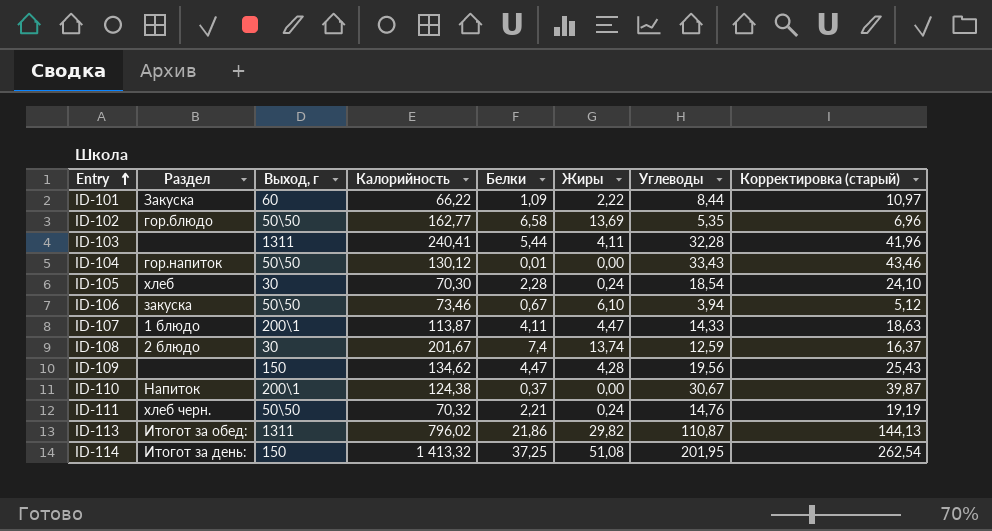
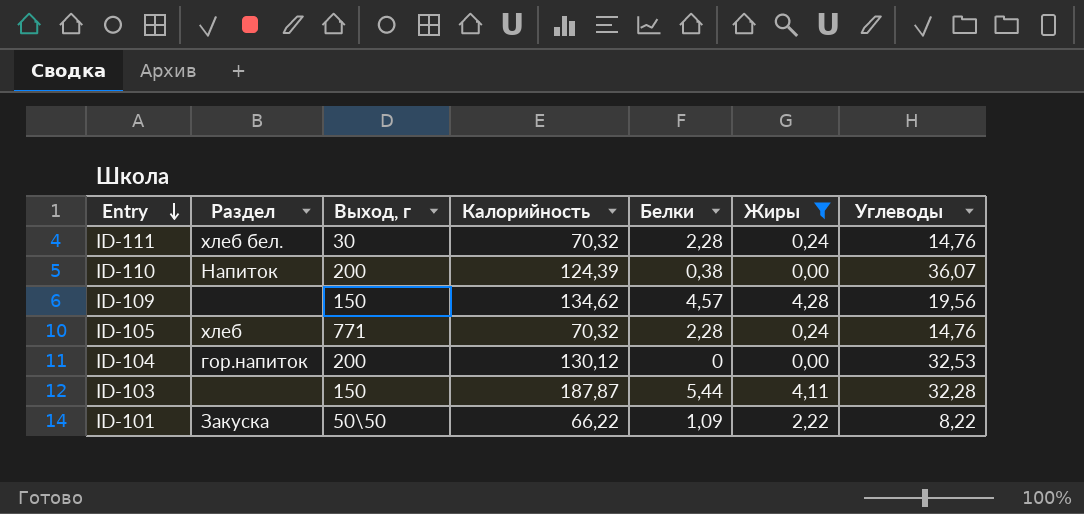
filter: none -> Жиры <= 4,28
row order: Entry ascending -> Entry descending
column Корректировка (старый) | formula: [Углеводы] * 1,3 -> none
ID-111 | Раздел: хлеб черн. -> хлеб бел.
ID-111 | Выход, г: 50\50 -> 30
ID-111 | Белки: 2,21 -> 2,28
ID-110 | Выход, г: 200\1 -> 200
ID-110 | Калорийность: 124,38 -> 124,39
ID-110 | Белки: 0,37 -> 0,38
ID-110 | Углеводы: 30,67 -> 36,07
ID-109 | Белки: 4,47 -> 4,57
ID-105 | Выход, г: 30 -> 771
ID-105 | Калорийность: 70,30 -> 70,32
ID-105 | Углеводы: 18,54 -> 14,76
ID-104 | Выход, г: 50\50 -> 200
ID-104 | Белки: 0,01 -> 0
ID-104 | Углеводы: 33,43 -> 32,53
ID-103 | Выход, г: 1311 -> 150
ID-103 | Калорийность: 240,41 -> 187,87
ID-101 | Выход, г: 60 -> 50\50
ID-101 | Углеводы: 8,44 -> 8,22

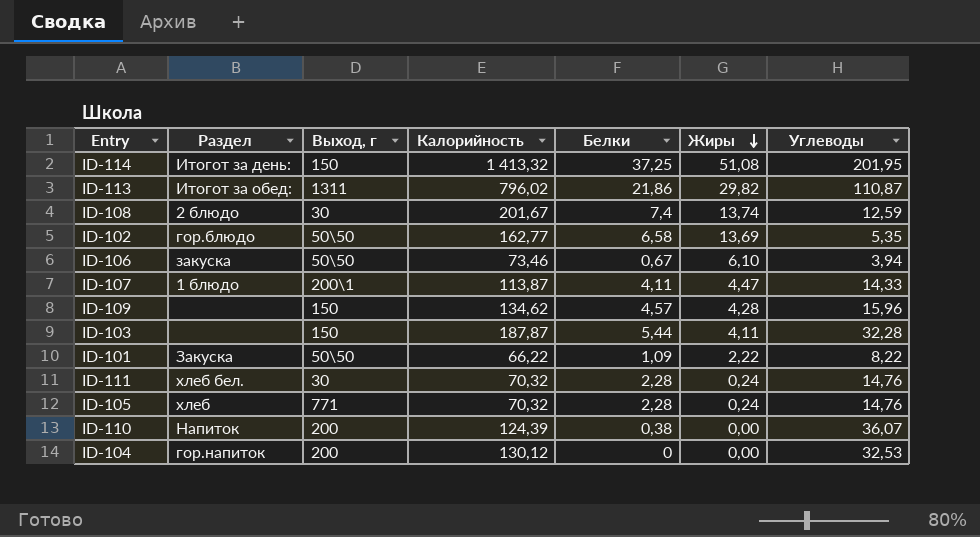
filter: Жиры <= 4,28 -> none
row order: Entry descending -> Жиры descending
ID-109 | Углеводы: 19,56 -> 15,96

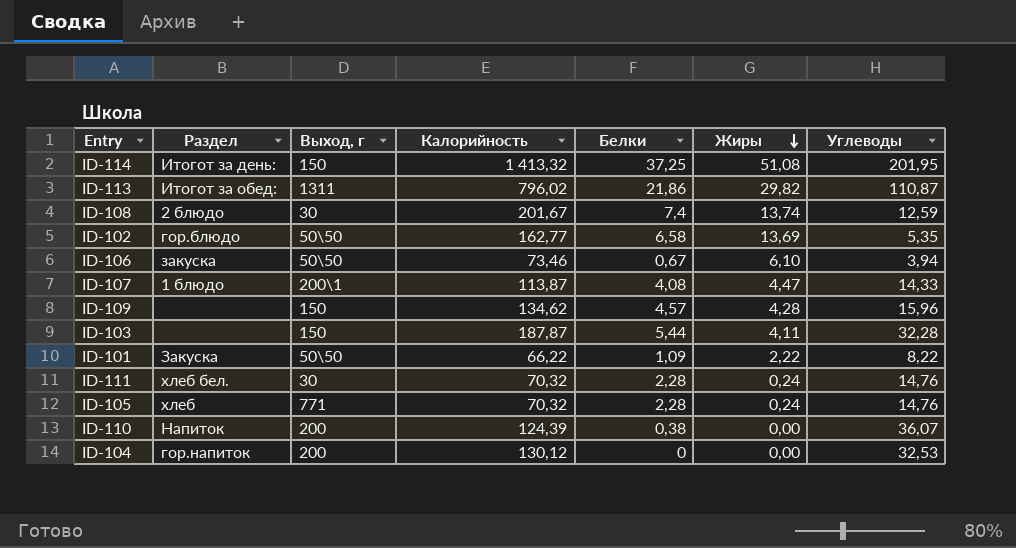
ID-107 | Белки: 4,11 -> 4,08

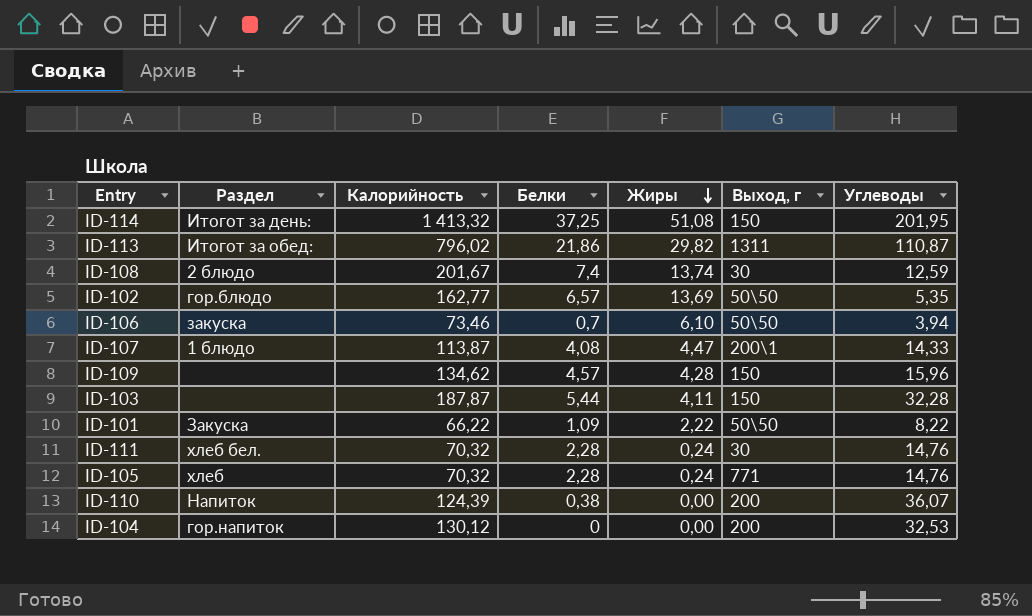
column Выход, г | position: 3 -> 6
ID-102 | Белки: 6,58 -> 6,57
ID-106 | Белки: 0,67 -> 0,7

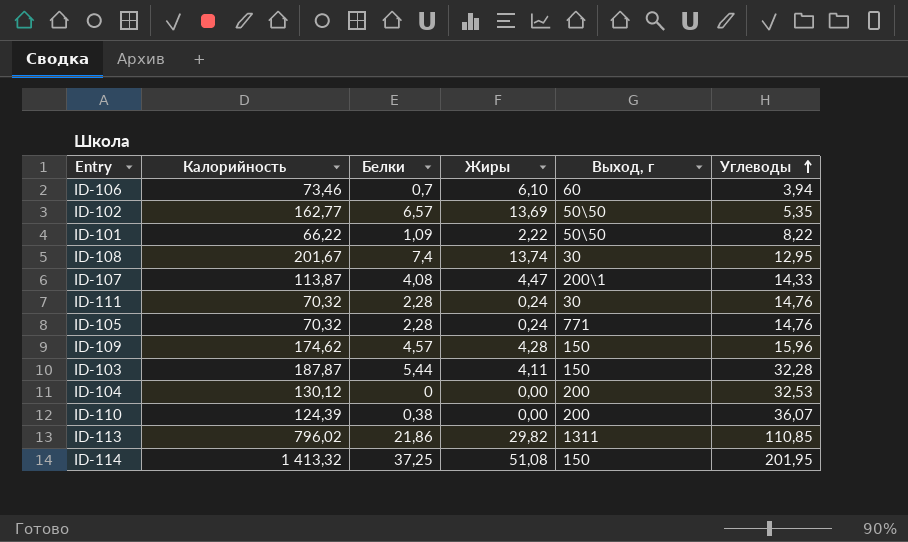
row order: Жиры descending -> Углеводы ascending
column Раздел | position: 2 -> none
ID-106 | Выход, г: 50\50 -> 60
ID-108 | Углеводы: 12,59 -> 12,95
ID-109 | Калорийность: 134,62 -> 174,62
ID-113 | Углеводы: 110,87 -> 110,85

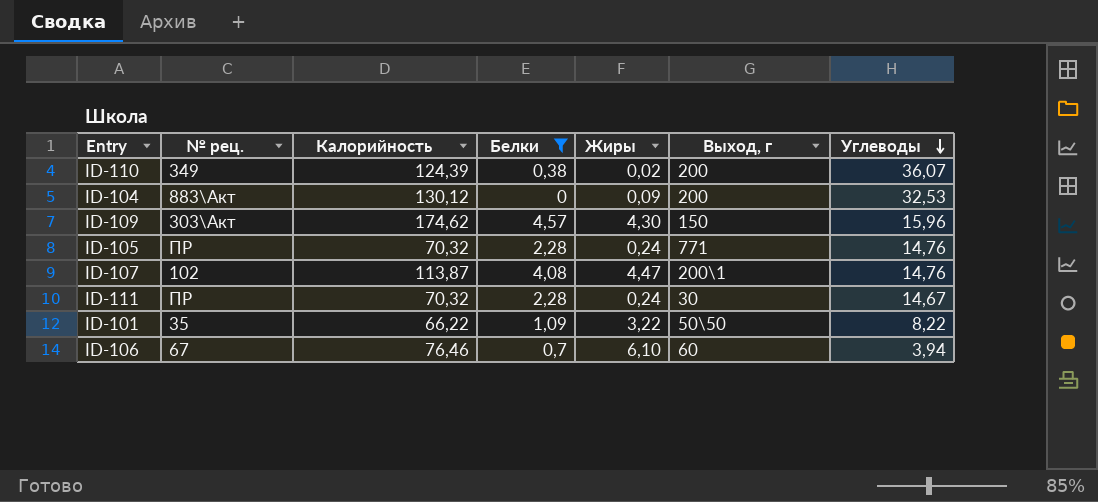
filter: none -> Белки <= 4,57
row order: Углеводы ascending -> Углеводы descending
column № рец. | position: none -> 2
ID-110 | Жиры: 0,00 -> 0,02
ID-104 | Жиры: 0,00 -> 0,09
ID-109 | Жиры: 4,28 -> 4,30
ID-107 | Углеводы: 14,33 -> 14,76
ID-111 | Углеводы: 14,76 -> 14,67
ID-101 | Жиры: 2,22 -> 3,22
ID-106 | Калорийность: 73,46 -> 76,46

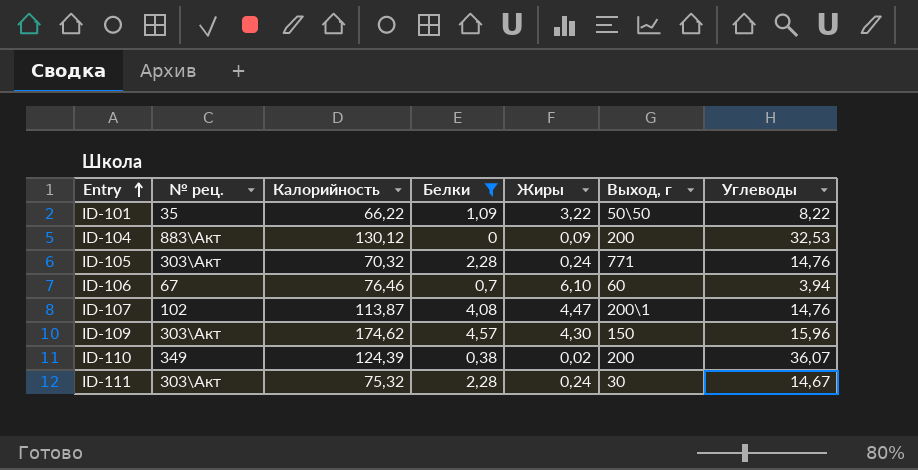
row order: Углеводы descending -> Entry ascending
ID-105 | № рец.: ПР -> 303\Акт
ID-111 | № рец.: ПР -> 303\Акт
ID-111 | Калорийность: 70,32 -> 75,32

